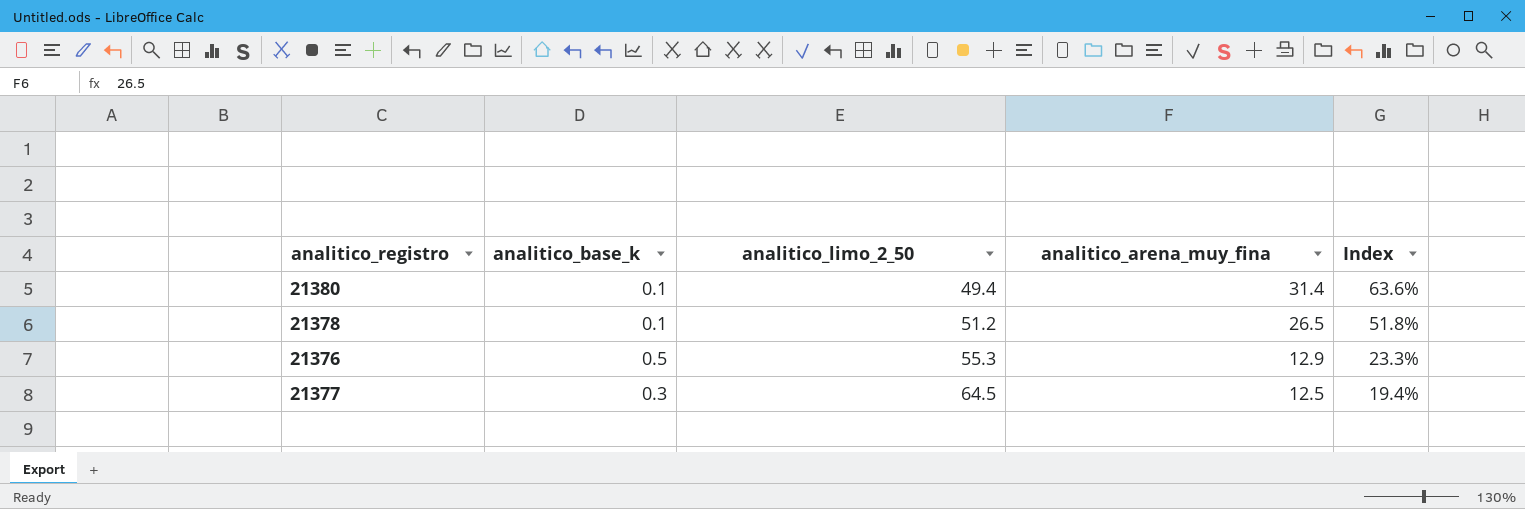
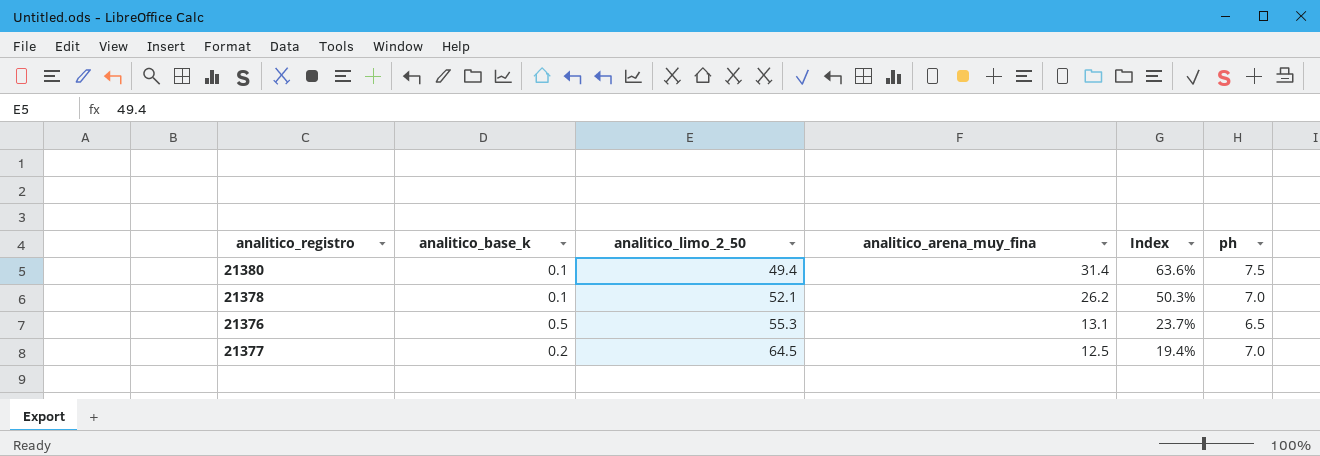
column ph | position: none -> 6
21378 | analitico_limo_2_50: 51.2 -> 52.1
21378 | analitico_arena_muy_fina: 26.5 -> 26.2
21378 | Index: 51.8% -> 50.3%
21376 | analitico_arena_muy_fina: 12.9 -> 13.1
21376 | Index: 23.3% -> 23.7%
21377 | analitico_base_k: 0.3 -> 0.2

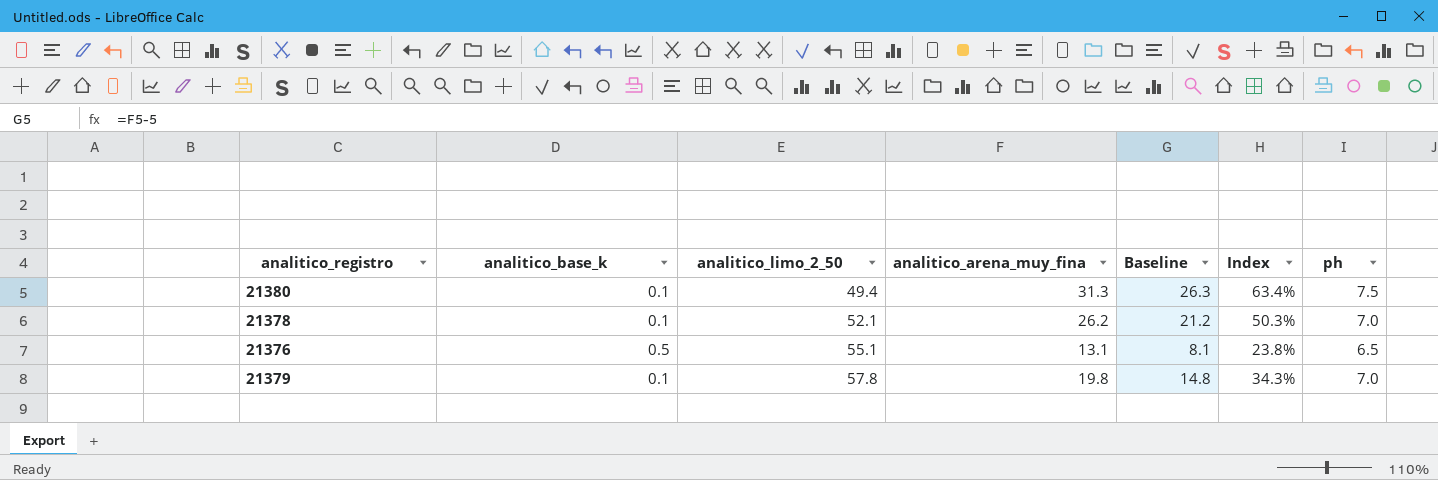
column Baseline | formula: none -> [analitico_arena_muy_fina] - 5
row 21377: 0.2 | 64.5 | 12.5 | 19.4% | 7.0 -> none
21380 | analitico_arena_muy_fina: 31.4 -> 31.3
21380 | Index: 63.6% -> 63.4%
21376 | analitico_limo_2_50: 55.3 -> 55.1
21376 | Index: 23.7% -> 23.8%
row 21379: none -> 0.1 | 57.8 | 19.8 | 14.8 | 34.3% | 7.0

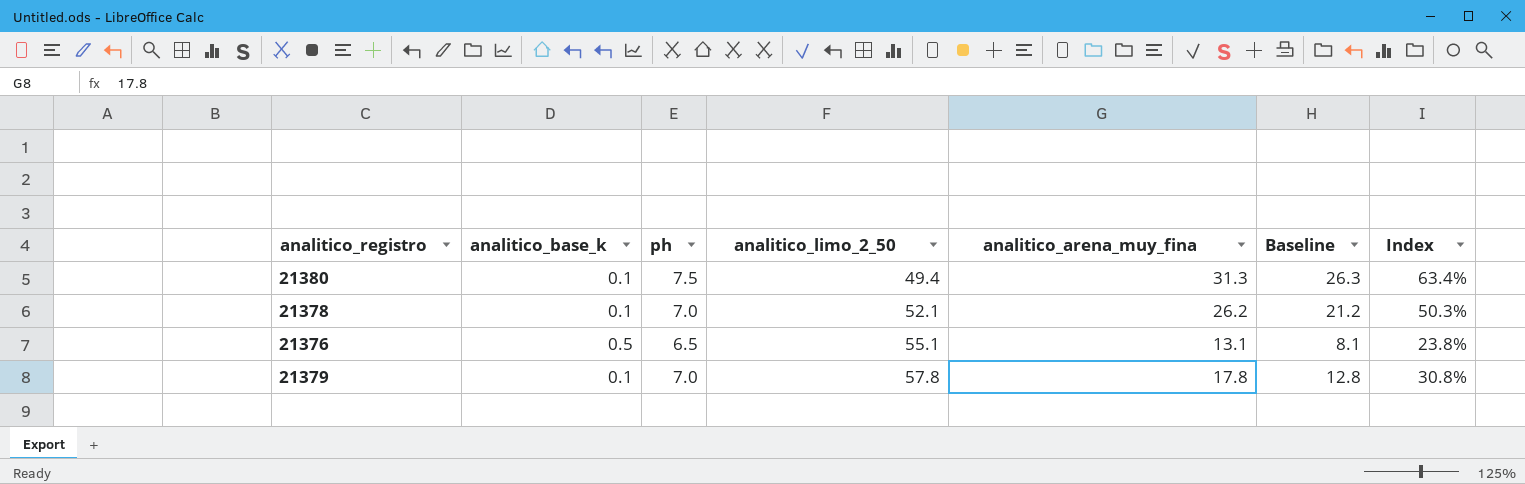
column ph | position: 7 -> 3
21379 | analitico_arena_muy_fina: 19.8 -> 17.8
21379 | Baseline: 14.8 -> 12.8
21379 | Index: 34.3% -> 30.8%

